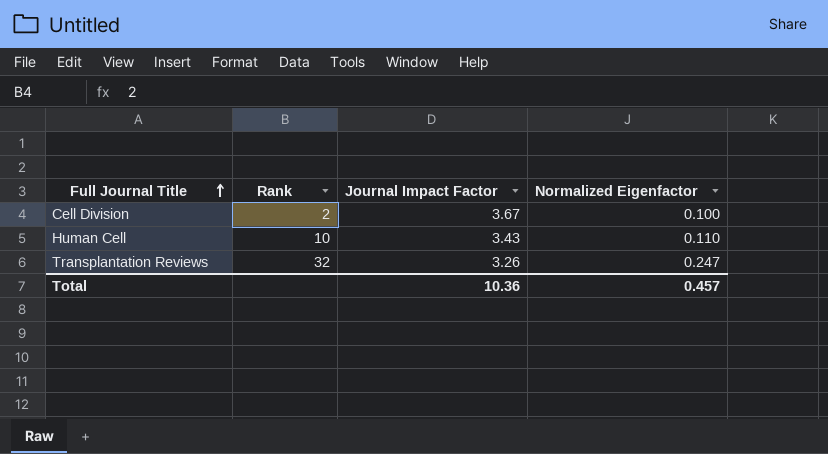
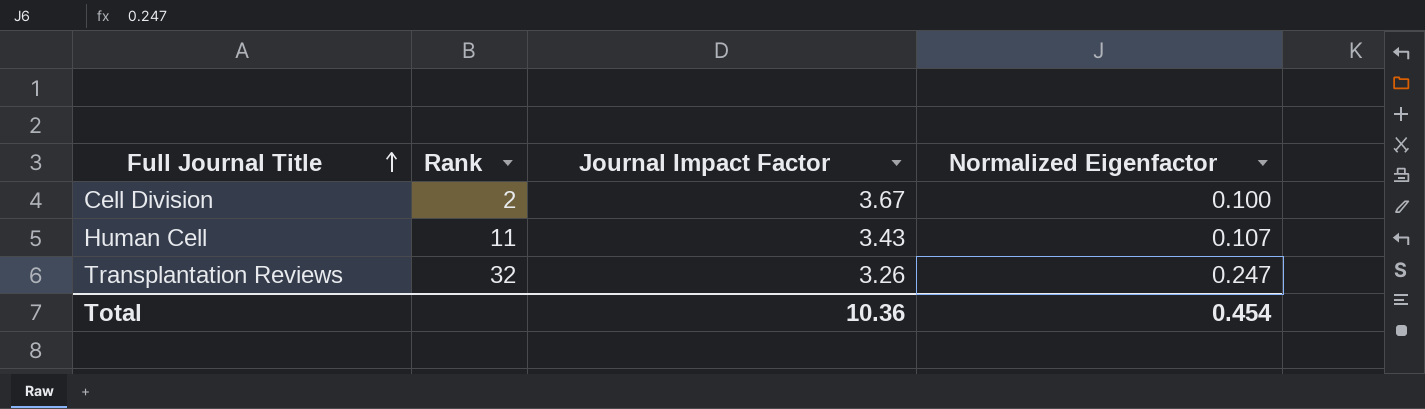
Human Cell | Rank: 10 -> 11
Human Cell | Normalized Eigenfactor: 0.110 -> 0.107
Total | Normalized Eigenfactor: 0.457 -> 0.454

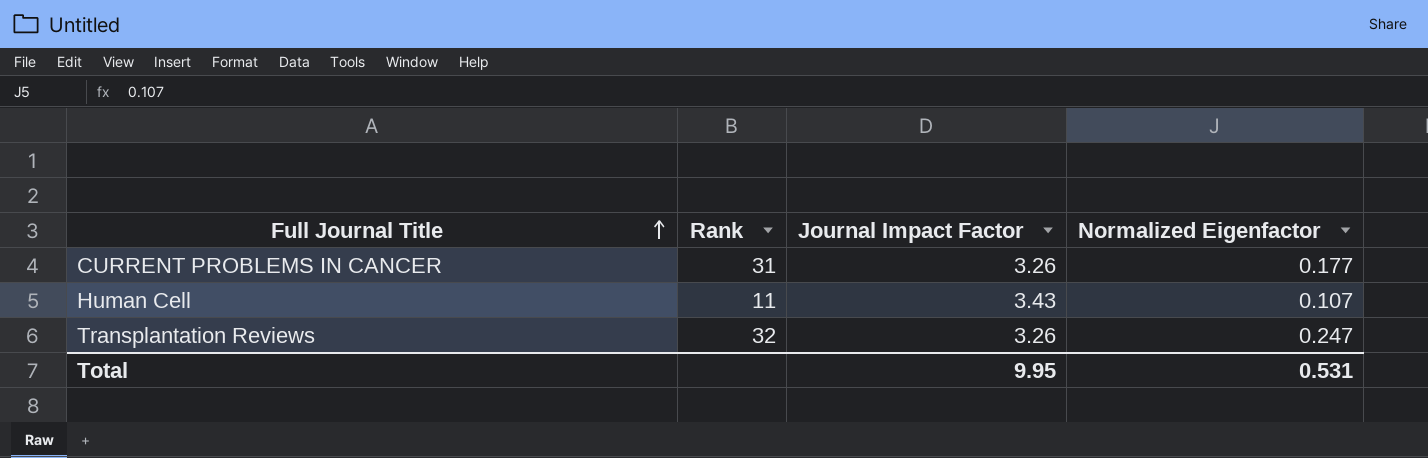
row Cell Division: 2 | 3.67 | 0.100 -> none
row CURRENT PROBLEMS IN CANCER: none -> 31 | 3.26 | 0.177
Total | Journal Impact Factor: 10.36 -> 9.95
Total | Normalized Eigenfactor: 0.454 -> 0.531

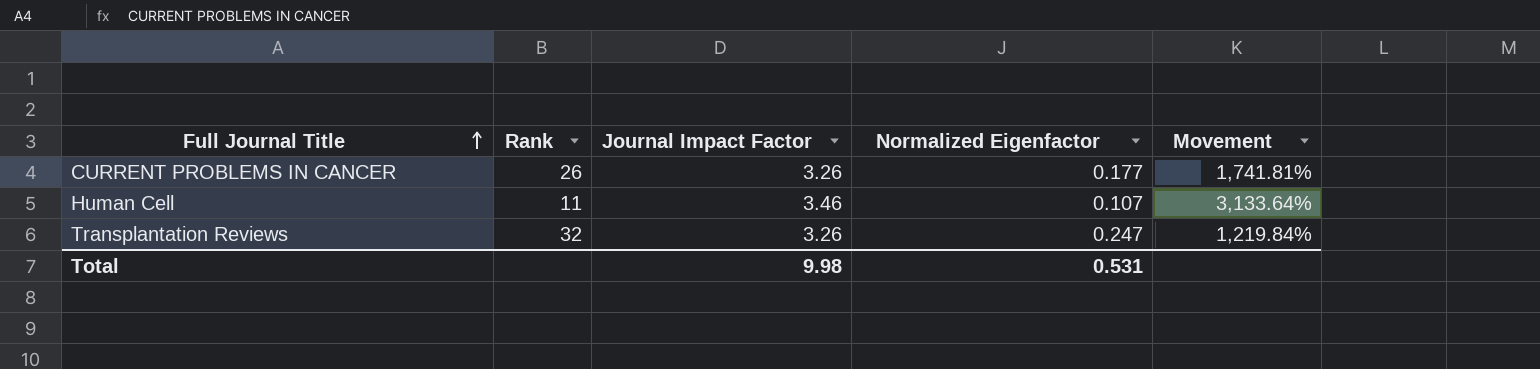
column Movement | formula: none -> ([Journal Impact Factor] - [Normalized Eigenfactor]) / [Normalized Eigenfactor]
CURRENT PROBLEMS IN CANCER | Rank: 31 -> 26
Human Cell | Journal Impact Factor: 3.43 -> 3.46
Total | Journal Impact Factor: 9.95 -> 9.98

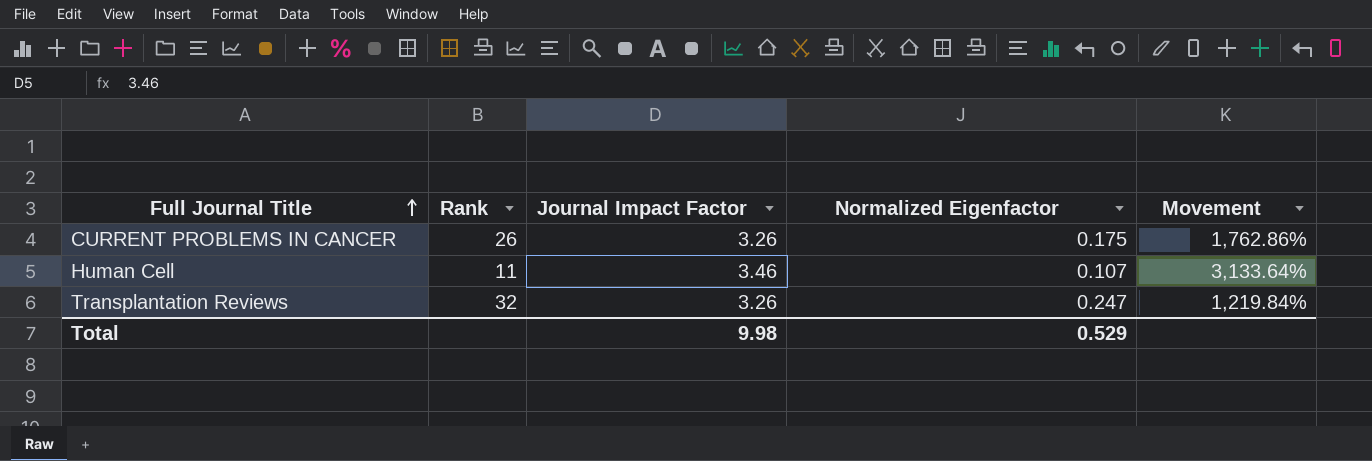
CURRENT PROBLEMS IN CANCER | Normalized Eigenfactor: 0.177 -> 0.175
CURRENT PROBLEMS IN CANCER | Movement: 1,741.81% -> 1,762.86%
Total | Normalized Eigenfactor: 0.531 -> 0.529

